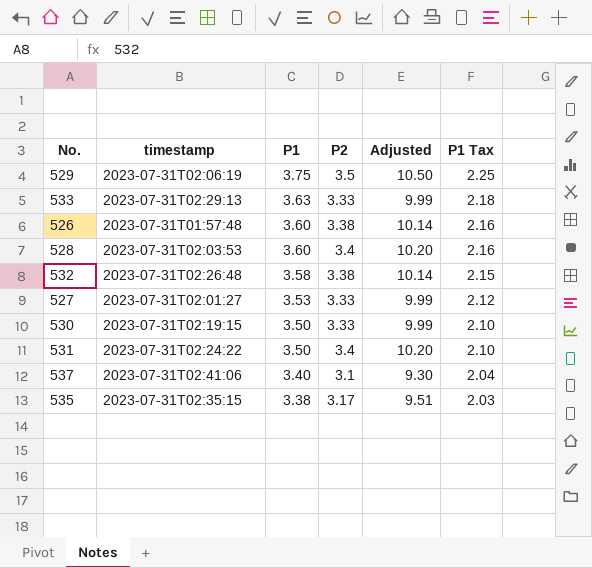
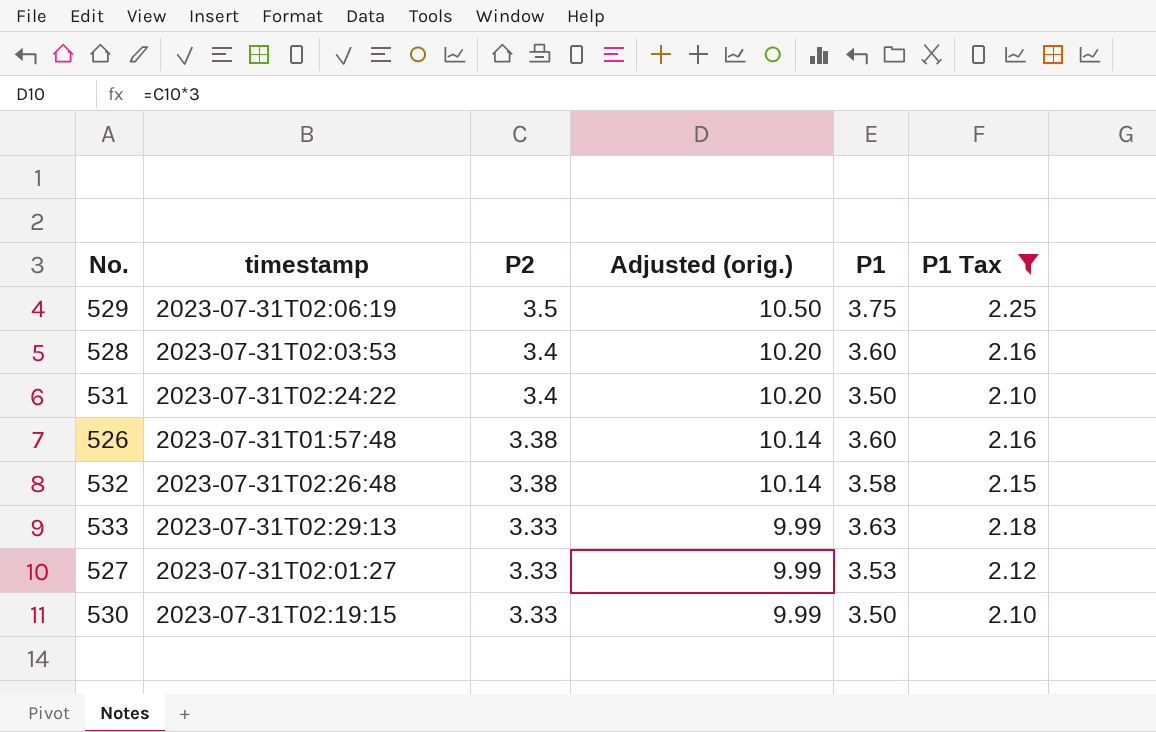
filter: none -> P1 Tax >= 2.10
row order: P1 descending -> P2 descending
column name: Adjusted -> Adjusted (orig.)
column P1 | position: 3 -> 5

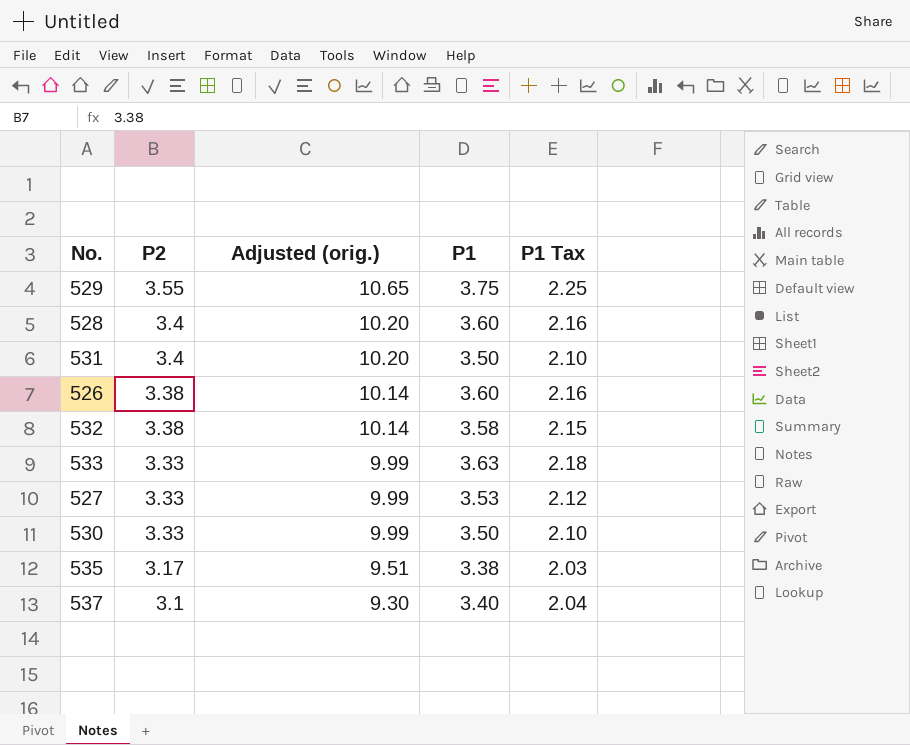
filter: P1 Tax >= 2.10 -> none
column timestamp | position: 2 -> none
529 | P2: 3.5 -> 3.55
529 | Adjusted (orig.): 10.50 -> 10.65

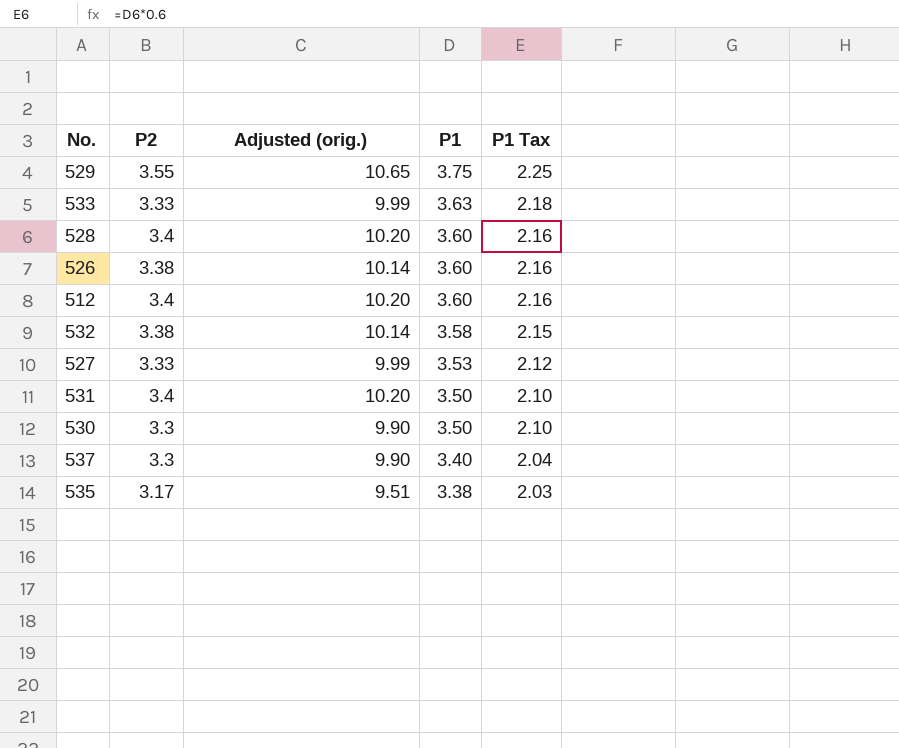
row order: P2 descending -> P1 descending
row 512: none -> 3.4 | 10.20 | 3.60 | 2.16
530 | P2: 3.33 -> 3.3
530 | Adjusted (orig.): 9.99 -> 9.90
537 | P2: 3.1 -> 3.3
537 | Adjusted (orig.): 9.30 -> 9.90

